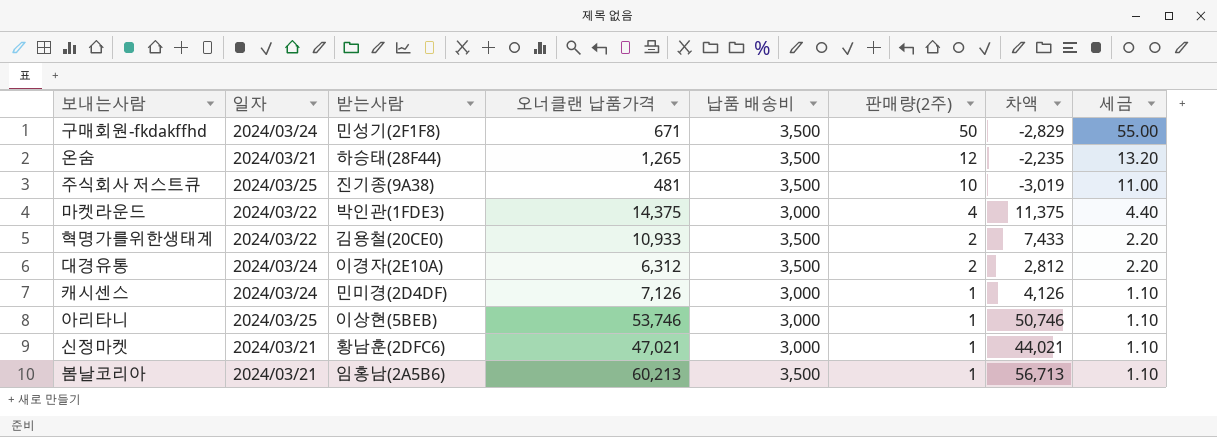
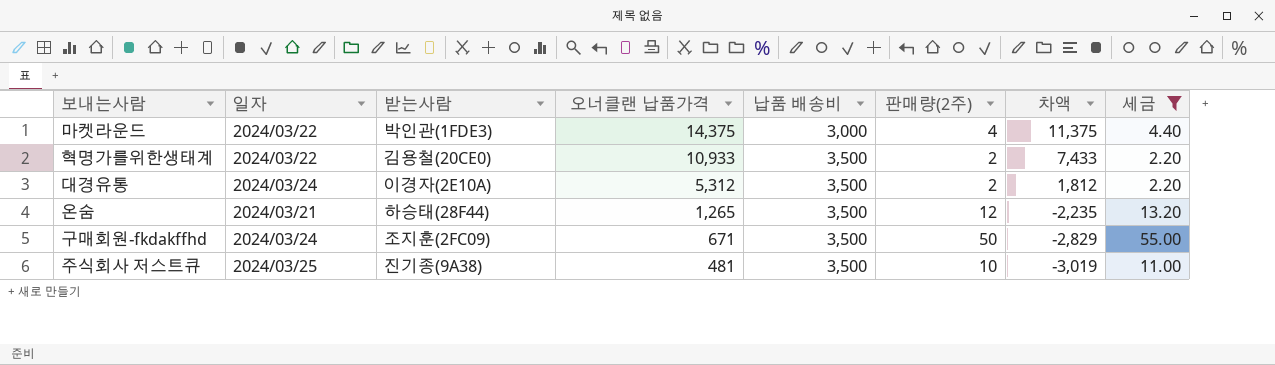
filter: none -> 세금 != 1.10
row order: 판매량(2주) descending -> 오너클랜 납품가격 descending
대경유통 | 오너클랜 납품가격: 6,312 -> 5,312
대경유통 | 차액: 2,812 -> 1,812
구매회원-fkdakffhd | 받는사람: 민성기(2F1F8) -> 조지훈(2FC09)

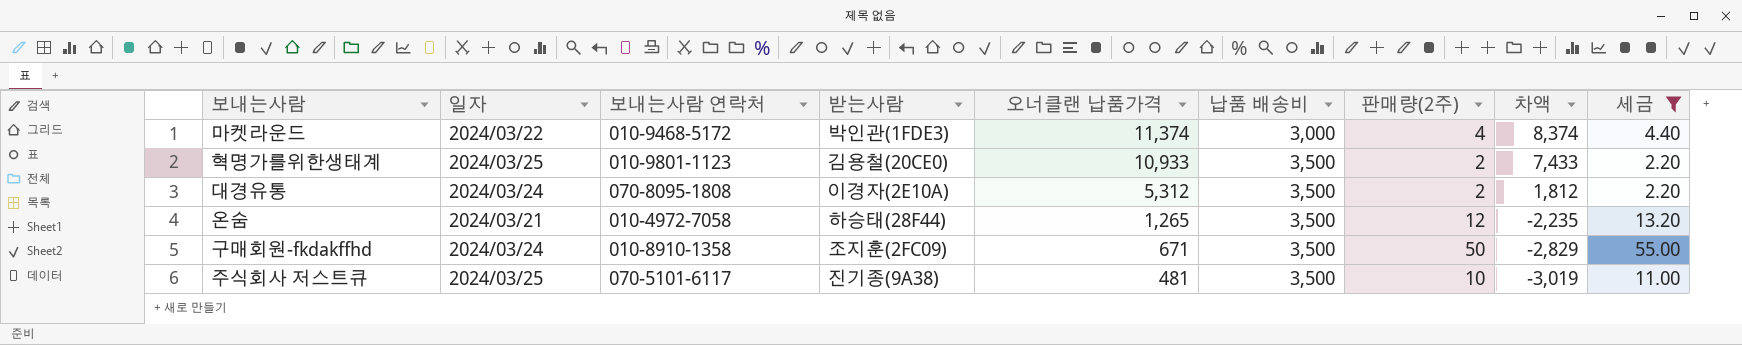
column 보내는사람 연락처 | position: none -> 3
마켓라운드 | 오너클랜 납품가격: 14,375 -> 11,374
마켓라운드 | 차액: 11,375 -> 8,374
혁명가를위한생태계 | 일자: 2024/03/22 -> 2024/03/25

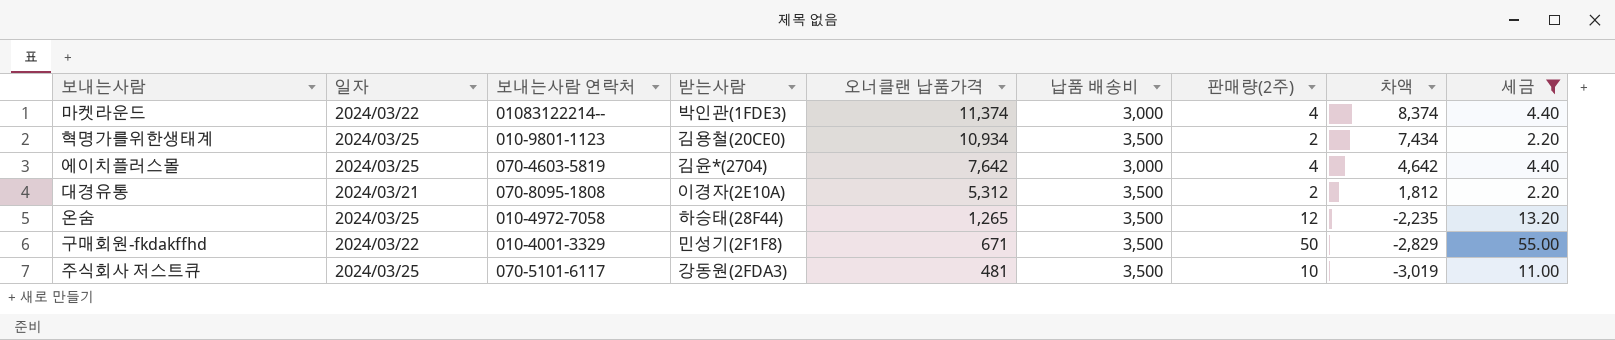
마켓라운드 | 보내는사람 연락처: 010-9468-5172 -> 01083122214--
혁명가를위한생태계 | 오너클랜 납품가격: 10,933 -> 10,934
혁명가를위한생태계 | 차액: 7,433 -> 7,434
row 에이치플러스몰: none -> 2024/03/25 | 070-4603-5819 | 김윤*(2704) | 7,642 | 3,000 | 4 | 4,642 | 4.40
대경유통 | 일자: 2024/03/24 -> 2024/03/21
온숨 | 일자: 2024/03/21 -> 2024/03/25
구매회원-fkdakffhd | 일자: 2024/03/24 -> 2024/03/22
구매회원-fkdakffhd | 보내는사람 연락처: 010-8910-1358 -> 010-4001-3329
구매회원-fkdakffhd | 받는사람: 조지훈(2FC09) -> 민성기(2F1F8)
주식회사 저스트큐 | 받는사람: 진기종(9A38) -> 강동원(2FDA3)

